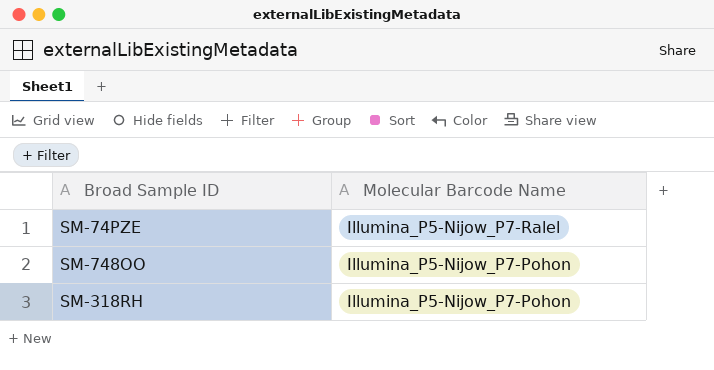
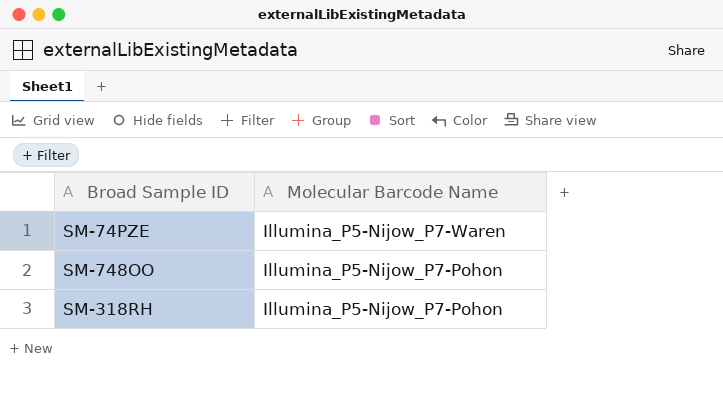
SM-74PZE | Molecular Barcode Name: Illumina_P5-Nijow_P7-Ralel -> Illumina_P5-Nijow_P7-Waren

